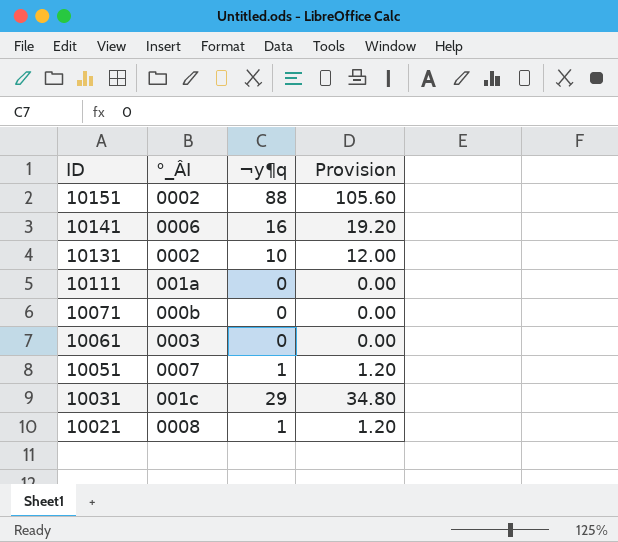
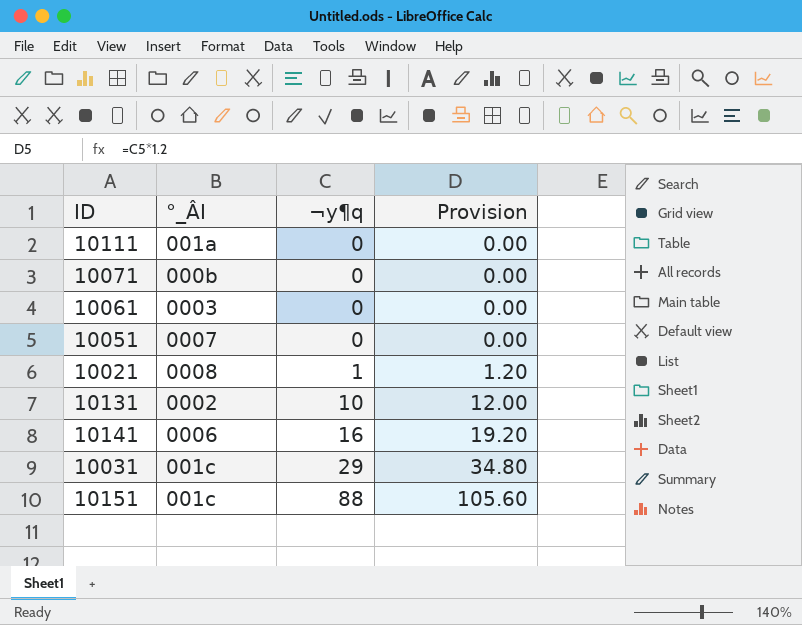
row order: ID descending -> ¬y¶q ascending
10051 | ¬y¶q: 1 -> 0
10051 | Provision: 1.20 -> 0.00
10151 | °_ÂI: 0002 -> 001c

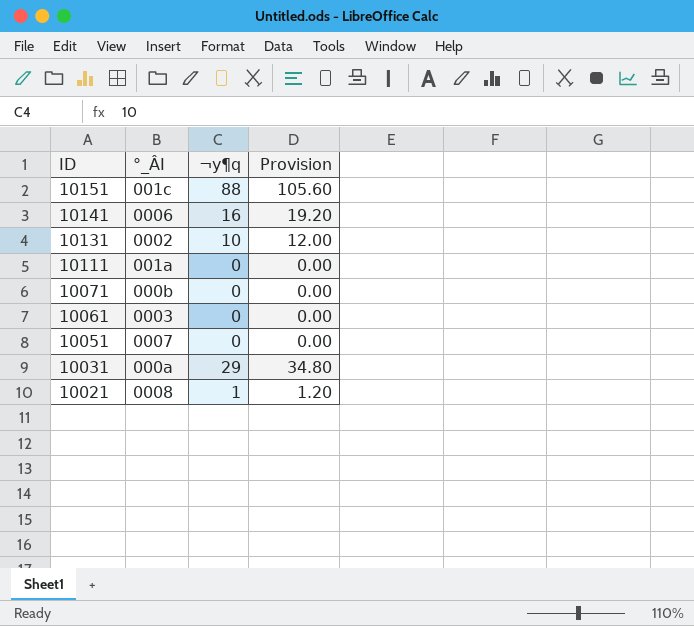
row order: ¬y¶q ascending -> ID descending
10031 | °_ÂI: 001c -> 000a

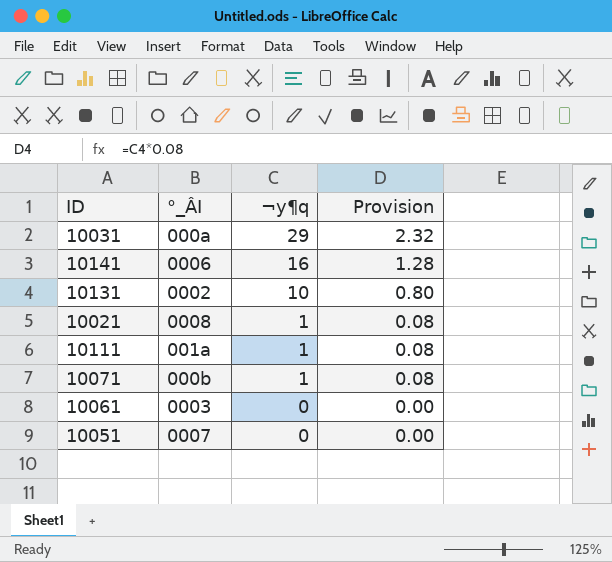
row order: ID descending -> ¬y¶q descending
column Provision | formula: [¬y¶q] * 1.2 -> [¬y¶q] * 0.08
row 10151: 001c | 88 | 105.60 -> none
10111 | ¬y¶q: 0 -> 1
10071 | ¬y¶q: 0 -> 1

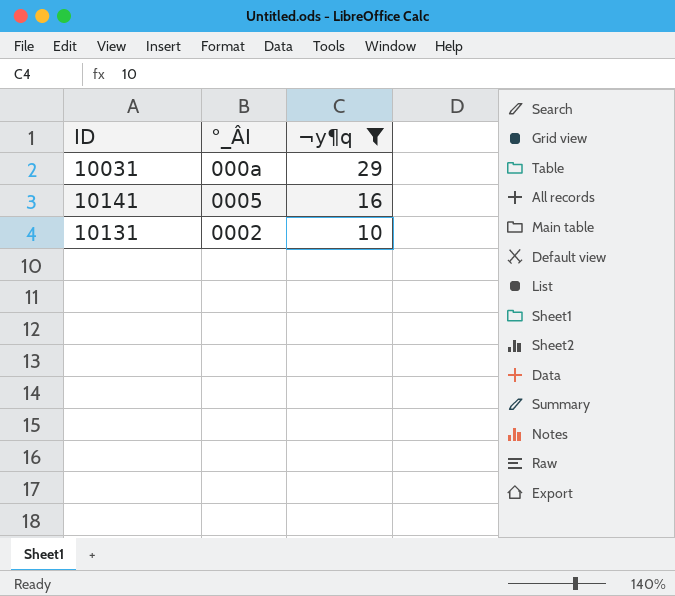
filter: none -> ¬y¶q >= 10
column Provision | formula: [¬y¶q] * 0.08 -> none
10141 | °_ÂI: 0006 -> 0005

